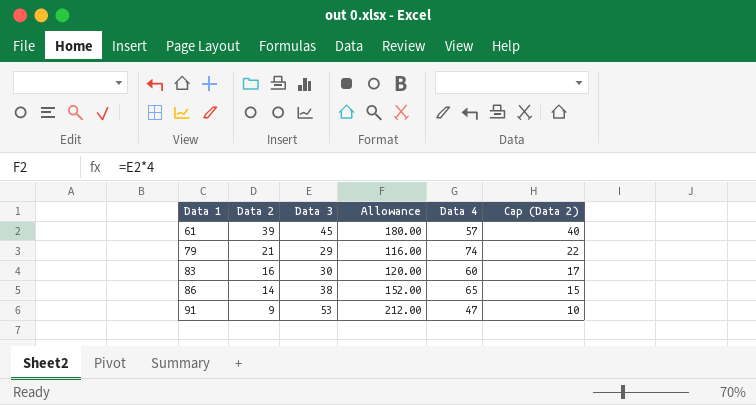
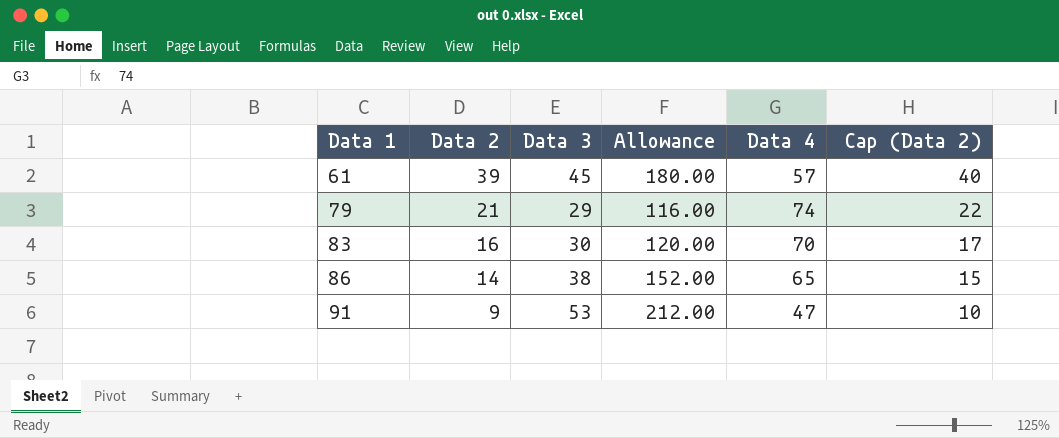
83 | Data 4: 60 -> 70

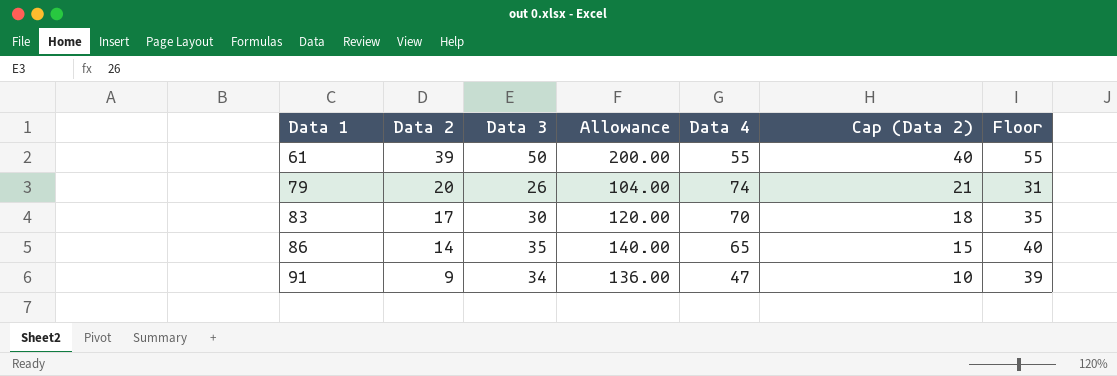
column Floor | formula: none -> [Data 3] + 5
61 | Data 3: 45 -> 50
61 | Allowance: 180.00 -> 200.00
61 | Data 4: 57 -> 55
79 | Data 2: 21 -> 20
79 | Data 3: 29 -> 26
79 | Allowance: 116.00 -> 104.00
79 | Cap (Data 2): 22 -> 21
83 | Data 2: 16 -> 17
83 | Cap (Data 2): 17 -> 18
86 | Data 3: 38 -> 35
86 | Allowance: 152.00 -> 140.00
91 | Data 3: 53 -> 34
91 | Allowance: 212.00 -> 136.00

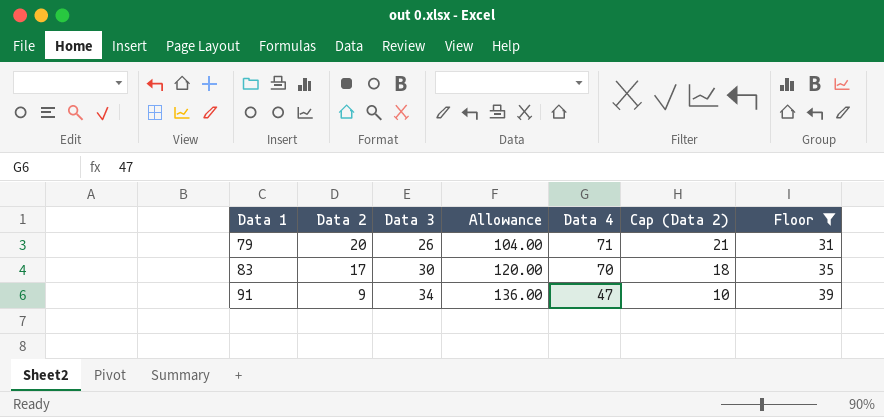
filter: none -> Floor <= 39
79 | Data 4: 74 -> 71

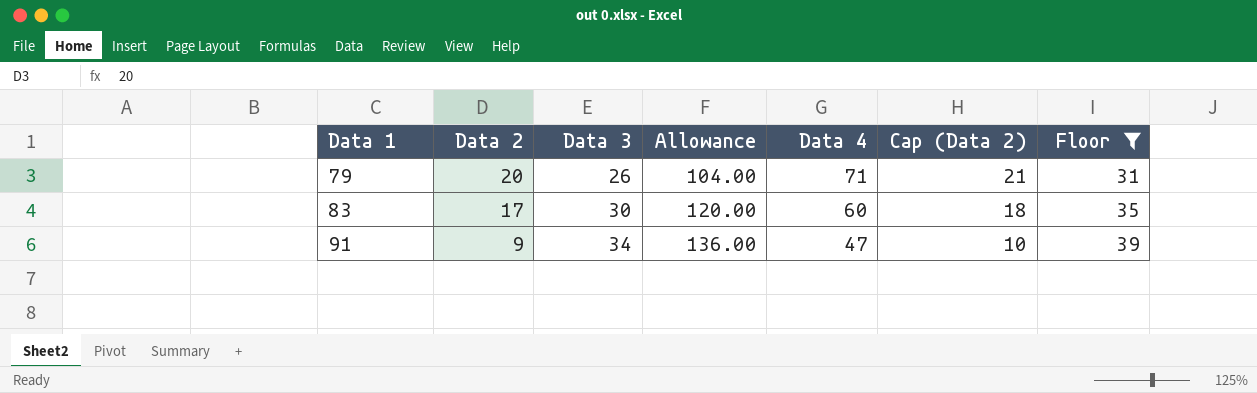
83 | Data 4: 70 -> 60

